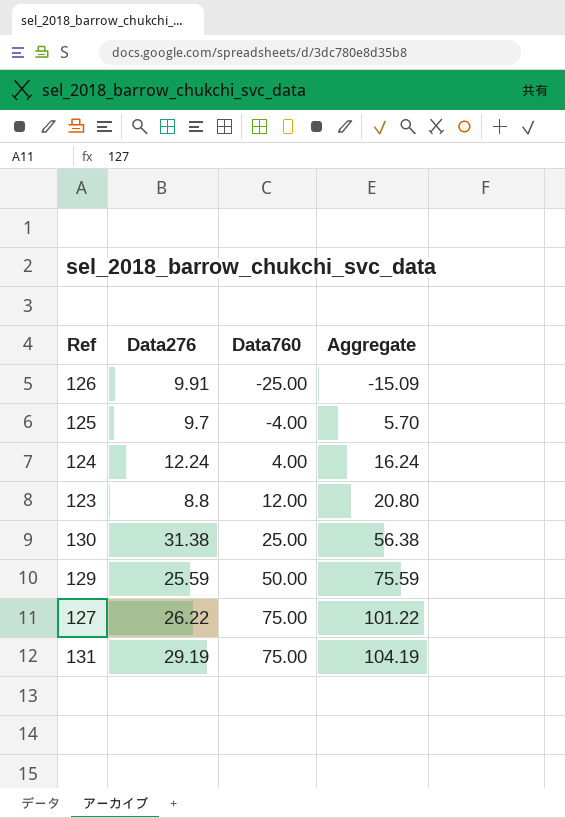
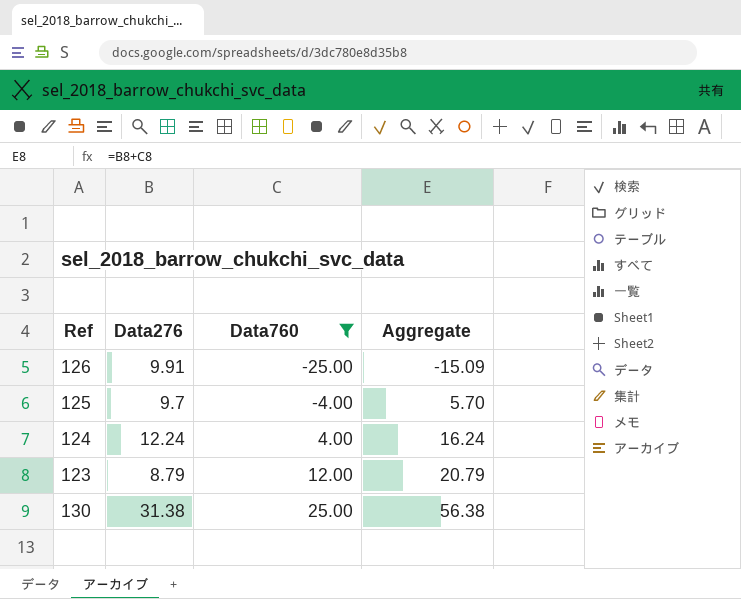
filter: none -> Data760 <= 25.00
123 | Data276: 8.8 -> 8.79
123 | Aggregate: 20.80 -> 20.79

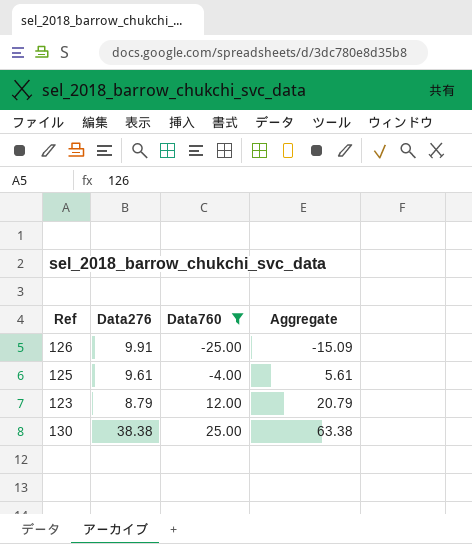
row 124: 12.24 | 4.00 | 16.24 -> none
125 | Data276: 9.7 -> 9.61
125 | Aggregate: 5.70 -> 5.61
130 | Data276: 31.38 -> 38.38
130 | Aggregate: 56.38 -> 63.38

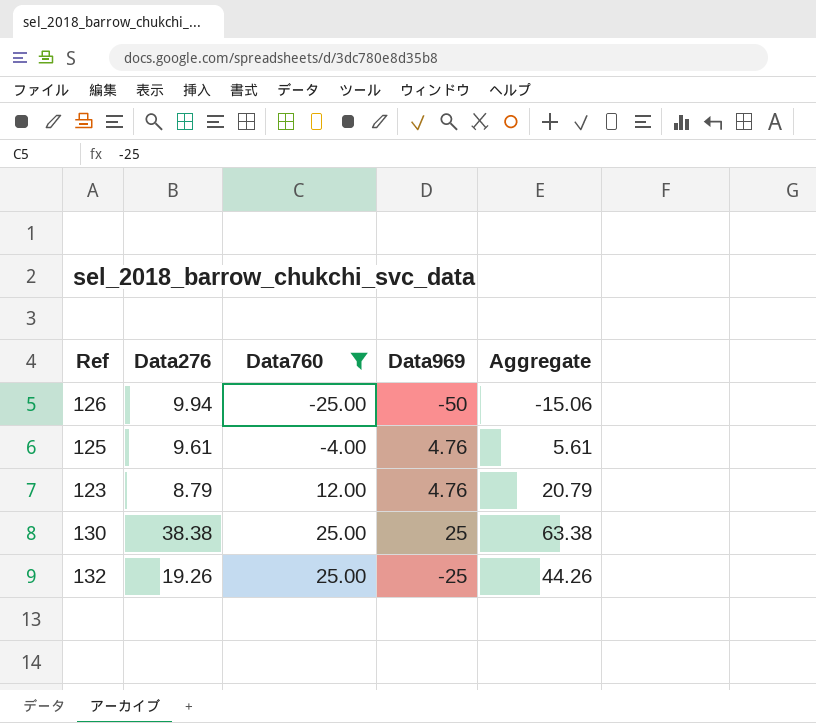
column Data969 | position: none -> 4
126 | Data276: 9.91 -> 9.94
126 | Aggregate: -15.09 -> -15.06
row 132: none -> 19.26 | 25.00 | -25 | 44.26

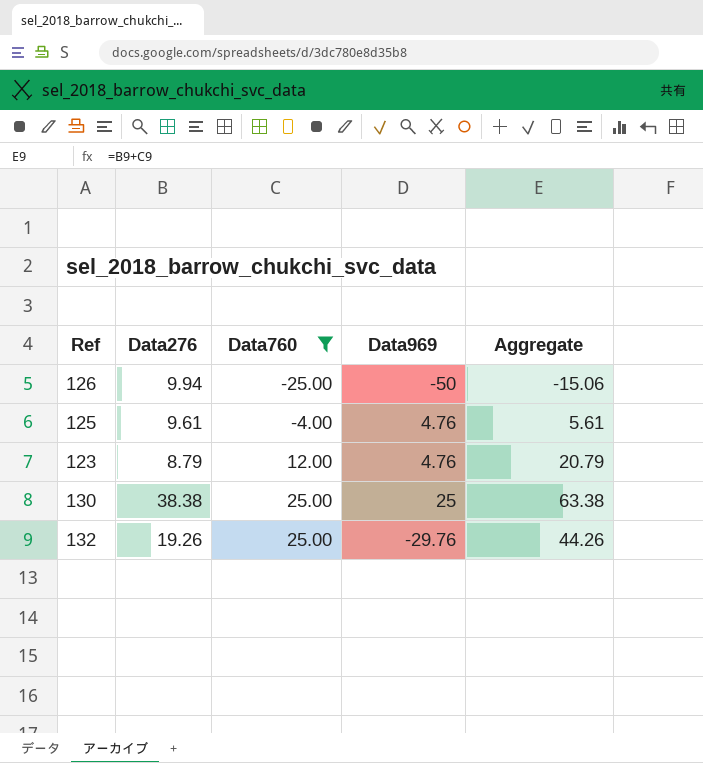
132 | Data969: -25 -> -29.76

